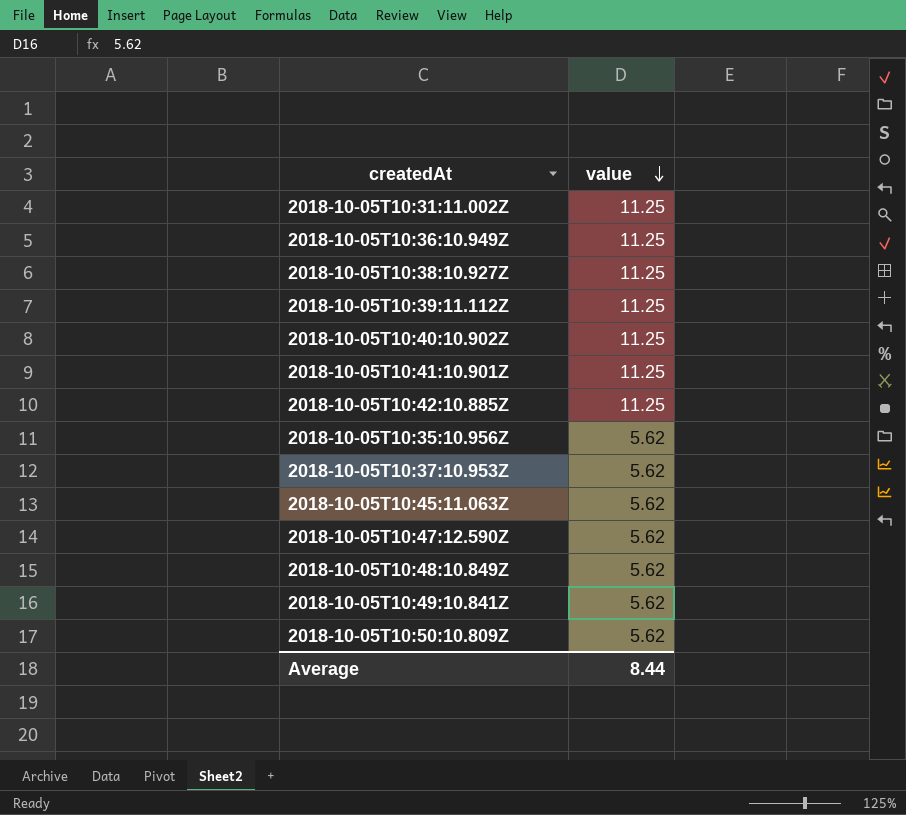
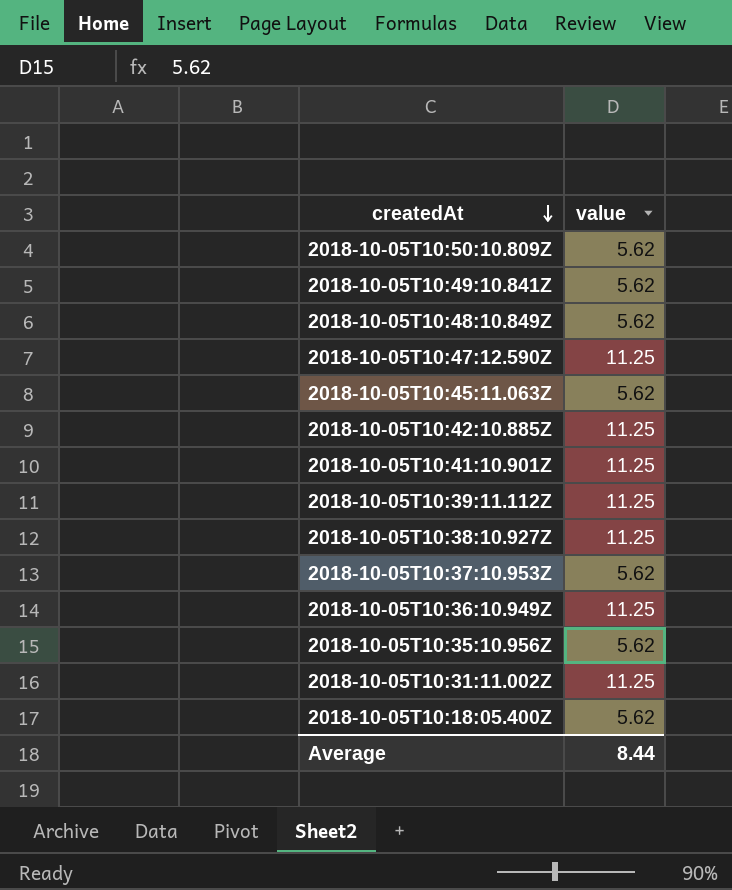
row order: value descending -> createdAt descending
row 2018-10-05T10:40:10.902Z: 11.25 -> none
2018-10-05T10:47:12.590Z | value: 5.62 -> 11.25
row 2018-10-05T10:18:05.400Z: none -> 5.62

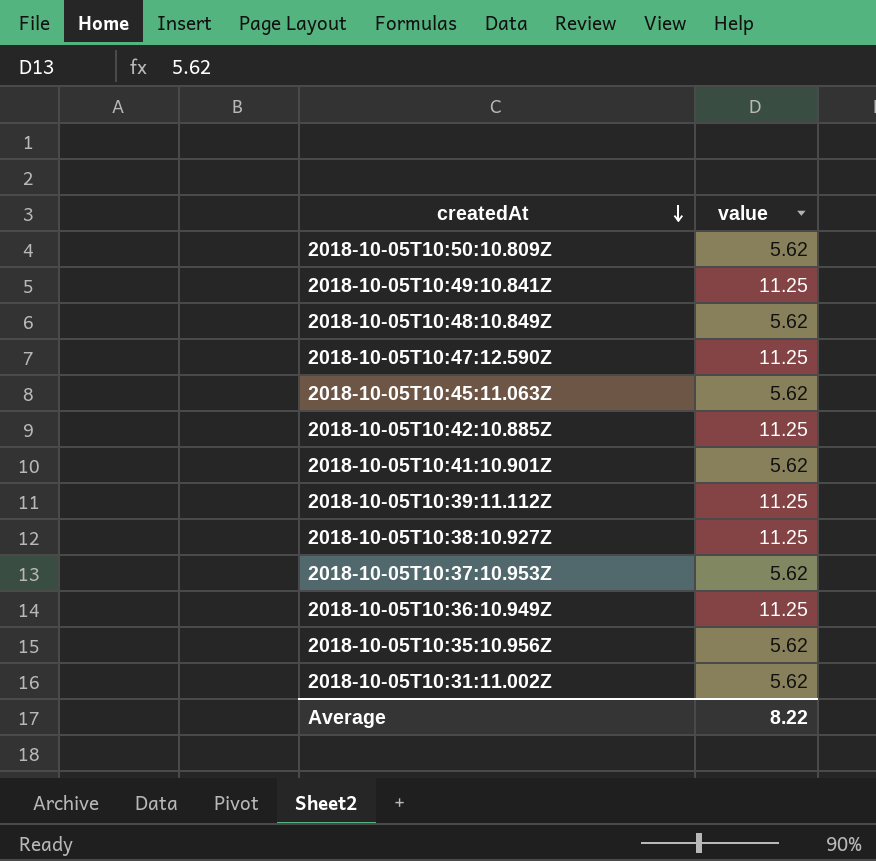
row 2018-10-05T10:18:05.400Z: 5.62 -> none
2018-10-05T10:49:10.841Z | value: 5.62 -> 11.25
2018-10-05T10:41:10.901Z | value: 11.25 -> 5.62
2018-10-05T10:31:11.002Z | value: 11.25 -> 5.62
Average | value: 8.44 -> 8.22

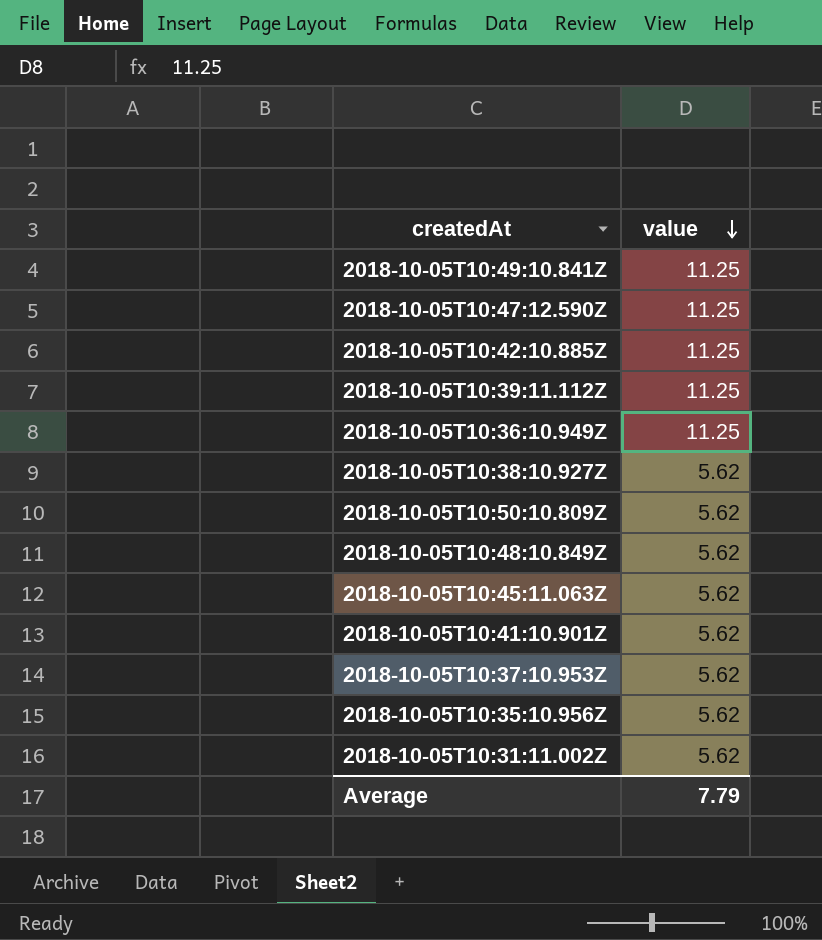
row order: createdAt descending -> value descending
2018-10-05T10:38:10.927Z | value: 11.25 -> 5.62
Average | value: 8.22 -> 7.79

